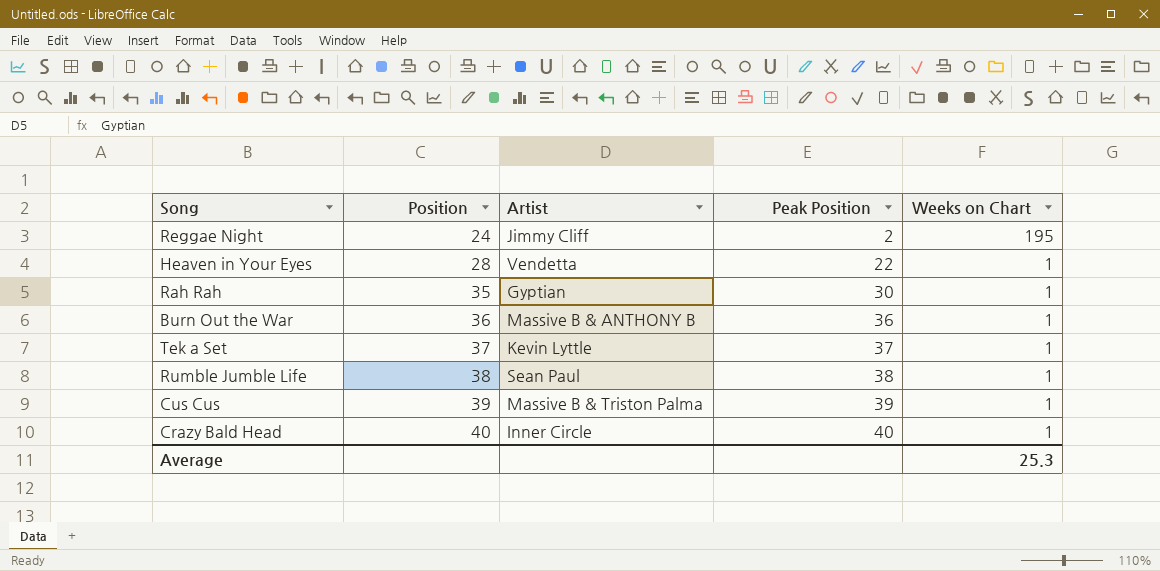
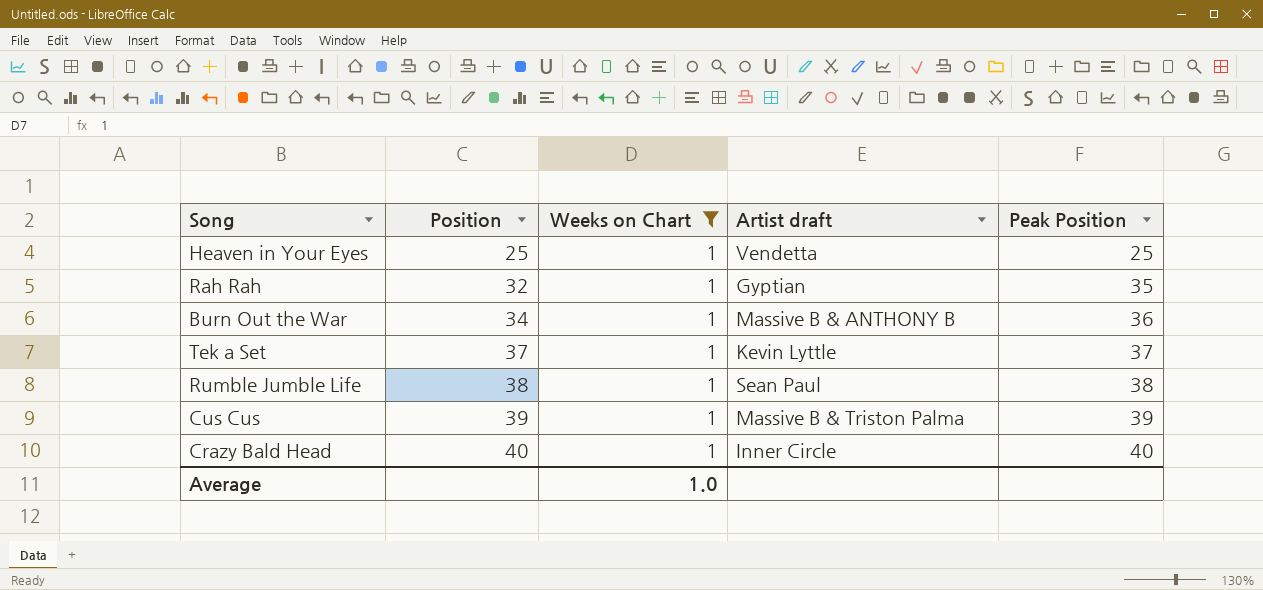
filter: none -> Weeks on Chart = 1
column Weeks on Chart | position: 5 -> 3
column name: Artist -> Artist draft
Heaven in Your Eyes | Position: 28 -> 25
Heaven in Your Eyes | Peak Position: 22 -> 25
Rah Rah | Position: 35 -> 32
Rah Rah | Peak Position: 30 -> 35
Burn Out the War | Position: 36 -> 34
Average | Weeks on Chart: 25.3 -> 1.0

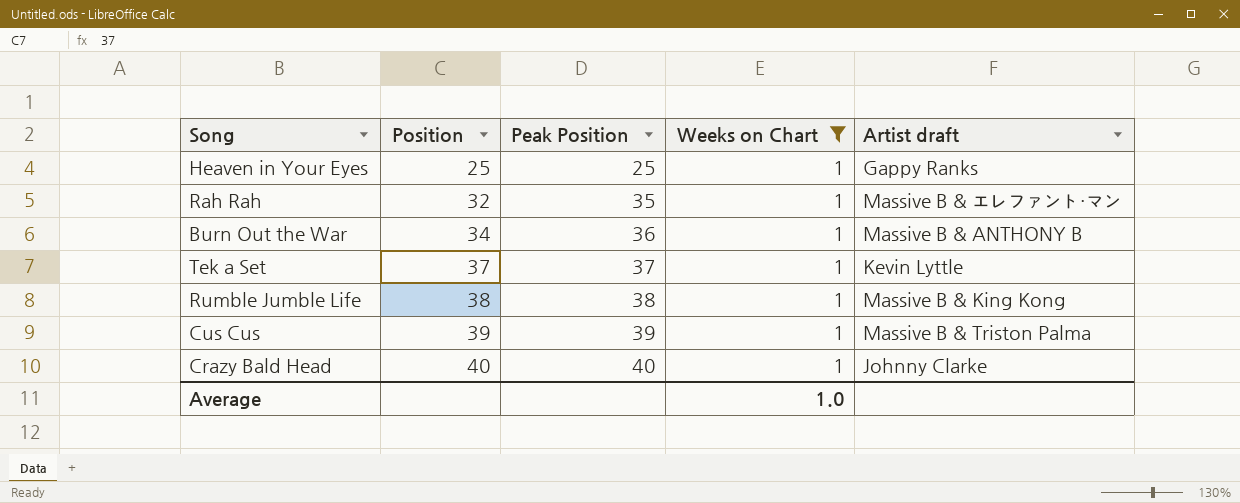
column Peak Position | position: 5 -> 3
Heaven in Your Eyes | Artist draft: Vendetta -> Gappy Ranks
Rah Rah | Artist draft: Gyptian -> Massive B & エレファント・マン
Rumble Jumble Life | Artist draft: Sean Paul -> Massive B & King Kong
Crazy Bald Head | Artist draft: Inner Circle -> Johnny Clarke

